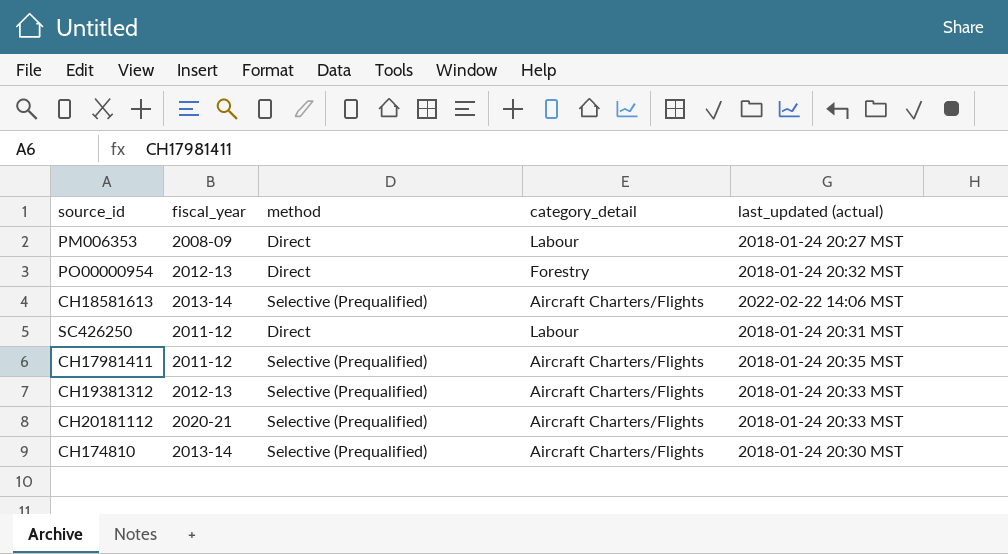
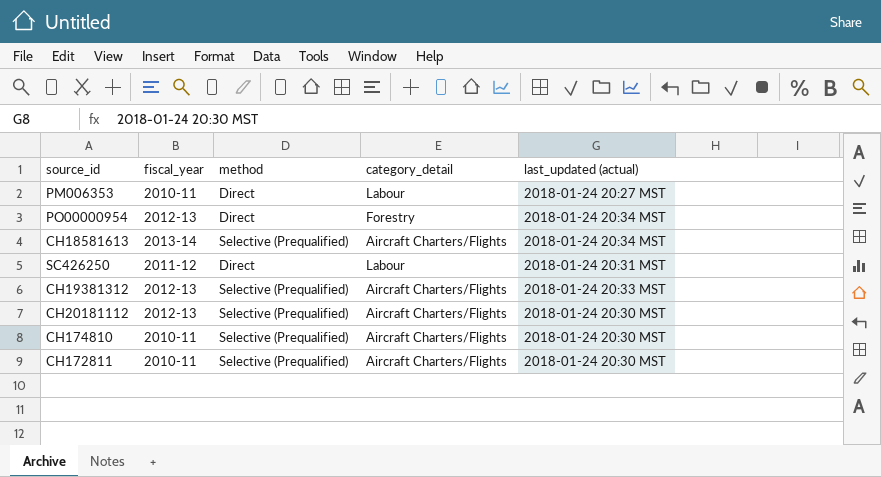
row CH17981411: 2011-12 | Selective (Prequalified) | Aircraft Charters/Flights | 2018-01-24 20:35 MST -> none
PM006353 | fiscal_year: 2008-09 -> 2010-11
PO00000954 | last_updated (actual): 2018-01-24 20:32 MST -> 2018-01-24 20:34 MST
CH18581613 | last_updated (actual): 2022-02-22 14:06 MST -> 2018-01-24 20:34 MST
CH20181112 | fiscal_year: 2020-21 -> 2012-13
CH20181112 | last_updated (actual): 2018-01-24 20:33 MST -> 2018-01-24 20:30 MST
CH174810 | fiscal_year: 2013-14 -> 2010-11
row CH172811: none -> 2010-11 | Selective (Prequalified) | Aircraft Charters/Flights | 2018-01-24 20:30 MST

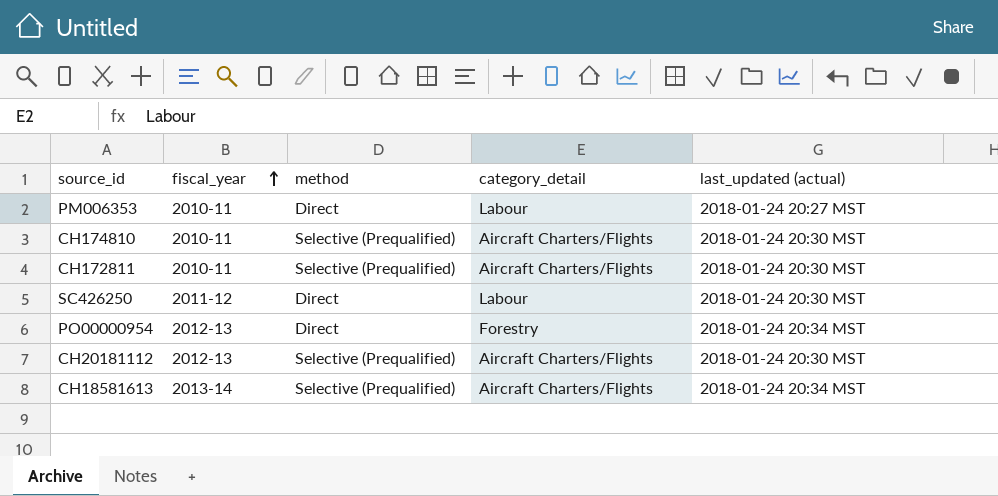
row order: none -> fiscal_year ascending
row CH19381312: 2012-13 | Selective (Prequalified) | Aircraft Charters/Flights | 2018-01-24 20:33 MST -> none
SC426250 | last_updated (actual): 2018-01-24 20:31 MST -> 2018-01-24 20:30 MST

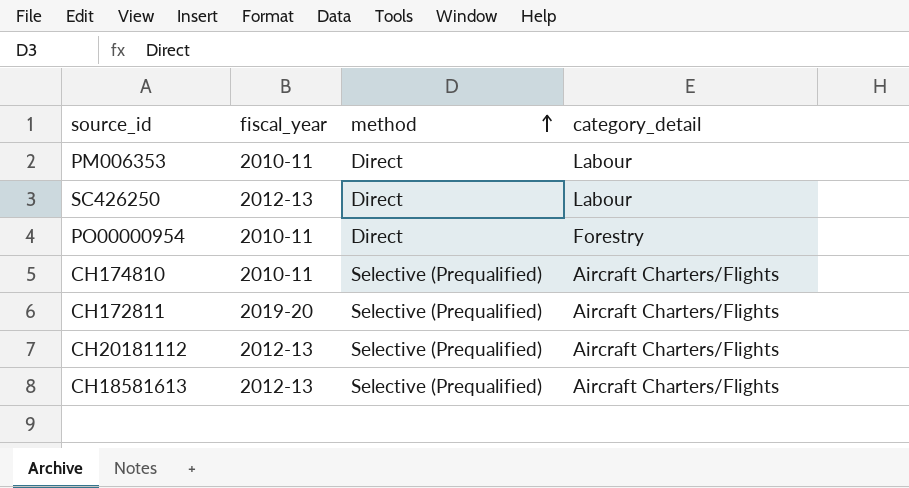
row order: fiscal_year ascending -> method ascending
column last_updated (actual) | position: 5 -> none
SC426250 | fiscal_year: 2011-12 -> 2012-13
PO00000954 | fiscal_year: 2012-13 -> 2010-11
CH172811 | fiscal_year: 2010-11 -> 2019-20
CH18581613 | fiscal_year: 2013-14 -> 2012-13

